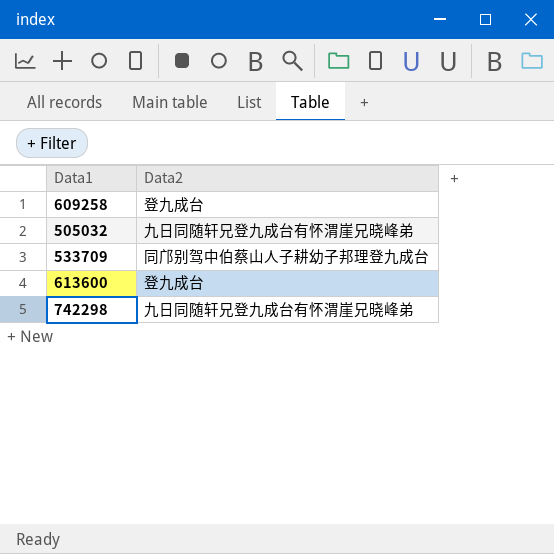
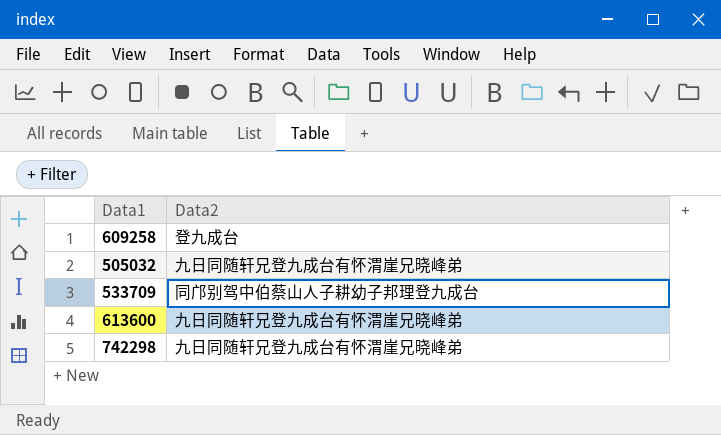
613600 | Data2: 登九成台 -> 九日同随轩兄登九成台有怀渭崖兄晓峰弟

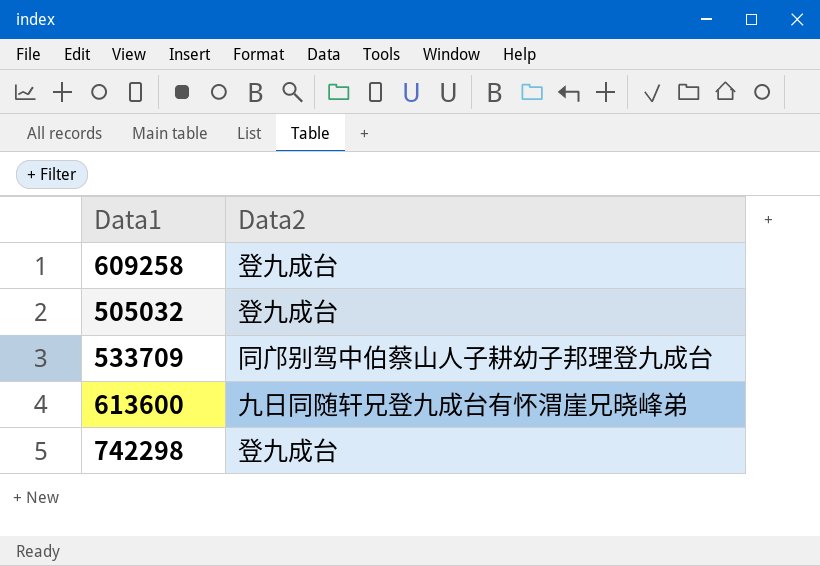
505032 | Data2: 九日同随轩兄登九成台有怀渭崖兄晓峰弟 -> 登九成台
742298 | Data2: 九日同随轩兄登九成台有怀渭崖兄晓峰弟 -> 登九成台

